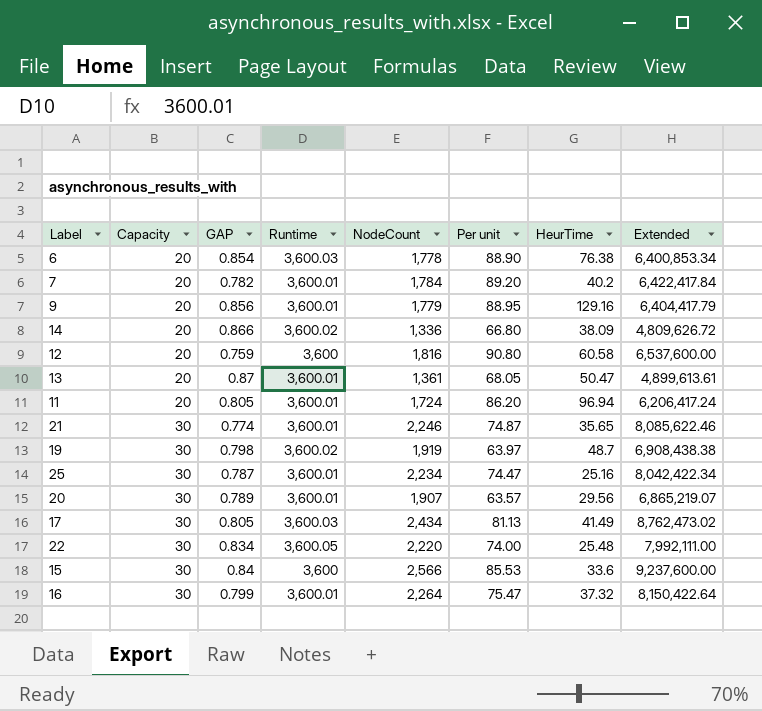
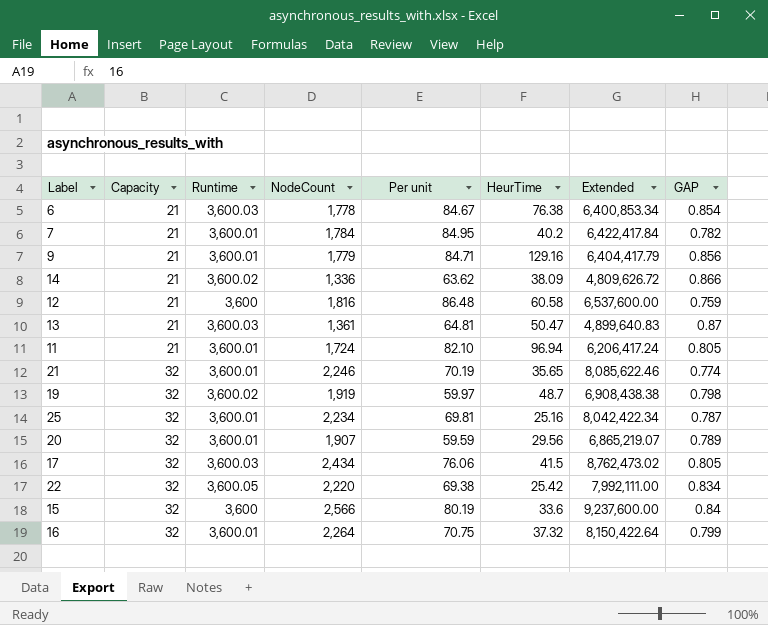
column GAP | position: 3 -> 8
6 | Capacity: 20 -> 21
6 | Per unit: 88.90 -> 84.67
7 | Capacity: 20 -> 21
7 | Per unit: 89.20 -> 84.95
9 | Capacity: 20 -> 21
9 | Per unit: 88.95 -> 84.71
14 | Capacity: 20 -> 21
14 | Per unit: 66.80 -> 63.62
12 | Capacity: 20 -> 21
12 | Per unit: 90.80 -> 86.48
13 | Capacity: 20 -> 21
13 | Runtime: 3,600.01 -> 3,600.03
13 | Per unit: 68.05 -> 64.81
13 | Extended: 4,899,613.61 -> 4,899,640.83
11 | Capacity: 20 -> 21
11 | Per unit: 86.20 -> 82.10
21 | Capacity: 30 -> 32
21 | Per unit: 74.87 -> 70.19
19 | Capacity: 30 -> 32
19 | Per unit: 63.97 -> 59.97
25 | Capacity: 30 -> 32
25 | Per unit: 74.47 -> 69.81
20 | Capacity: 30 -> 32
20 | Per unit: 63.57 -> 59.59
17 | Capacity: 30 -> 32
17 | Per unit: 81.13 -> 76.06
17 | HeurTime: 41.49 -> 41.5
22 | Capacity: 30 -> 32
22 | Per unit: 74.00 -> 69.38
22 | HeurTime: 25.48 -> 25.42
15 | Capacity: 30 -> 32
15 | Per unit: 85.53 -> 80.19
16 | Capacity: 30 -> 32
16 | Per unit: 75.47 -> 70.75

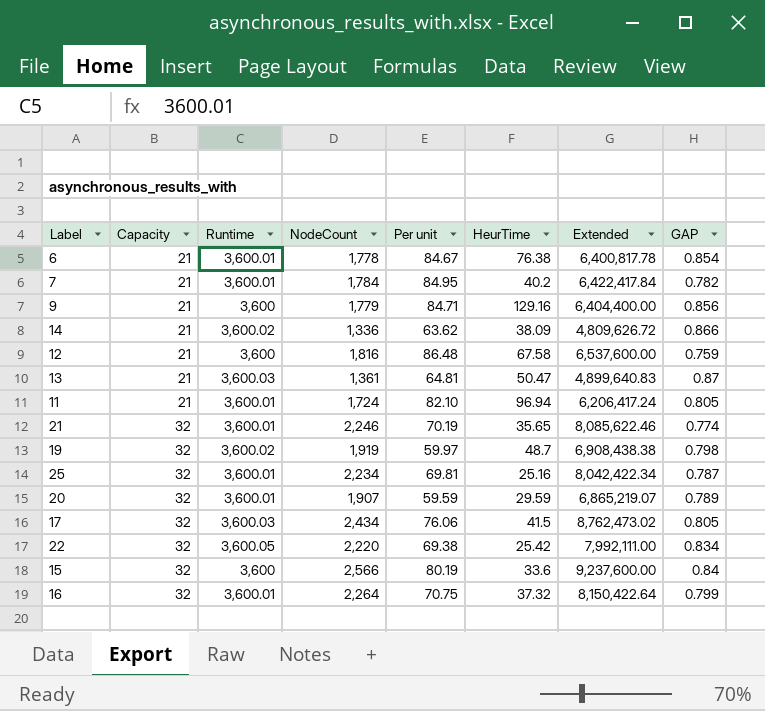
6 | Runtime: 3,600.03 -> 3,600.01
6 | Extended: 6,400,853.34 -> 6,400,817.78
9 | Runtime: 3,600.01 -> 3,600
9 | Extended: 6,404,417.79 -> 6,404,400.00
12 | HeurTime: 60.58 -> 67.58
20 | HeurTime: 29.56 -> 29.59

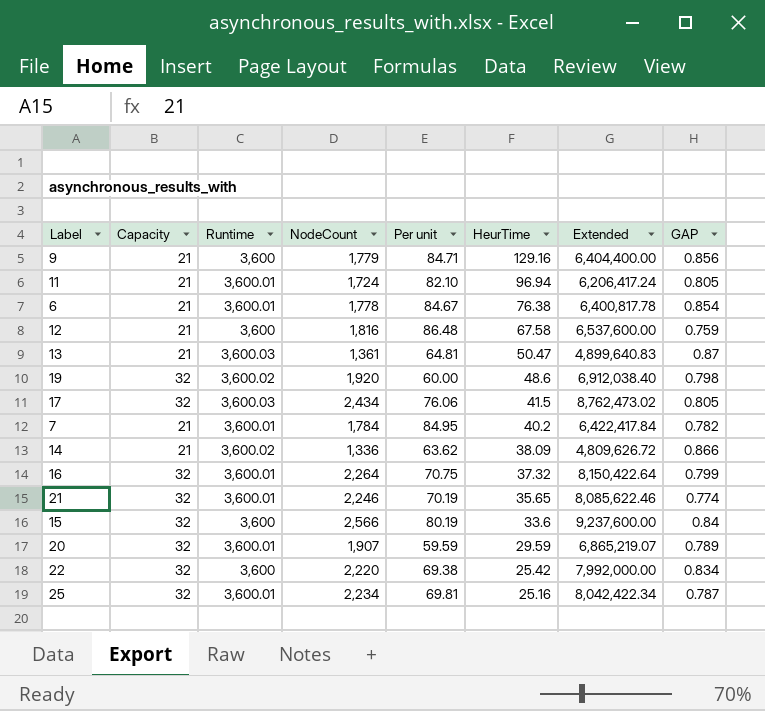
row order: Capacity ascending -> HeurTime descending
19 | NodeCount: 1,919 -> 1,920
19 | Per unit: 59.97 -> 60.00
19 | HeurTime: 48.7 -> 48.6
19 | Extended: 6,908,438.38 -> 6,912,038.40
22 | Runtime: 3,600.05 -> 3,600
22 | Extended: 7,992,111.00 -> 7,992,000.00

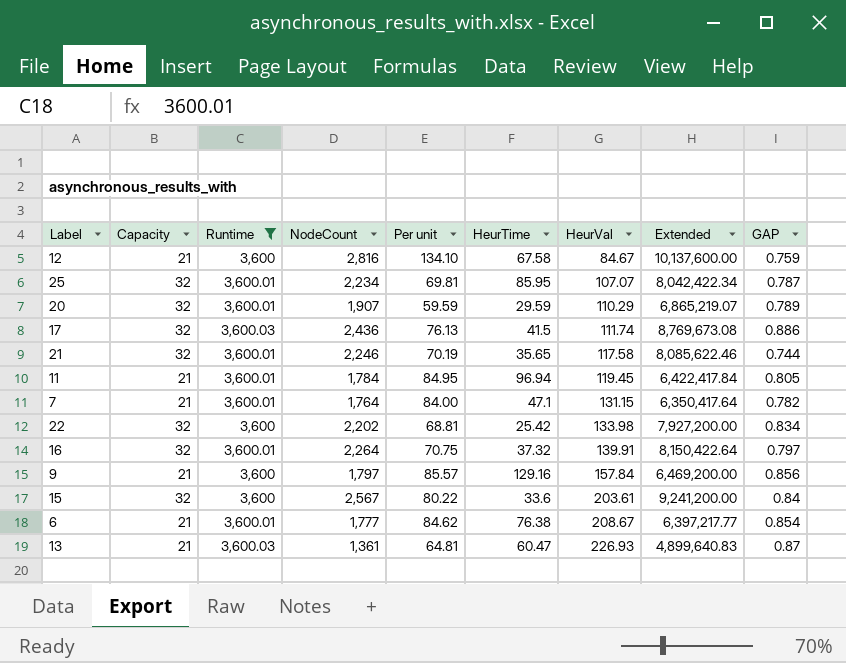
filter: none -> Runtime != 3,600.02
row order: HeurTime descending -> HeurVal ascending
column HeurVal | position: none -> 7
12 | NodeCount: 1,816 -> 2,816
12 | Per unit: 86.48 -> 134.10
12 | Extended: 6,537,600.00 -> 10,137,600.00
25 | HeurTime: 25.16 -> 85.95
17 | NodeCount: 2,434 -> 2,436
17 | Per unit: 76.06 -> 76.13
17 | Extended: 8,762,473.02 -> 8,769,673.08
17 | GAP: 0.805 -> 0.886
21 | GAP: 0.774 -> 0.744
11 | NodeCount: 1,724 -> 1,784
11 | Per unit: 82.10 -> 84.95
11 | Extended: 6,206,417.24 -> 6,422,417.84
7 | NodeCount: 1,784 -> 1,764
7 | Per unit: 84.95 -> 84.00
7 | HeurTime: 40.2 -> 47.1
7 | Extended: 6,422,417.84 -> 6,350,417.64
22 | NodeCount: 2,220 -> 2,202
22 | Per unit: 69.38 -> 68.81
22 | Extended: 7,992,000.00 -> 7,927,200.00
16 | GAP: 0.799 -> 0.797
9 | NodeCount: 1,779 -> 1,797
9 | Per unit: 84.71 -> 85.57
9 | Extended: 6,404,400.00 -> 6,469,200.00
15 | NodeCount: 2,566 -> 2,567
15 | Per unit: 80.19 -> 80.22
15 | Extended: 9,237,600.00 -> 9,241,200.00
6 | NodeCount: 1,778 -> 1,777
6 | Per unit: 84.67 -> 84.62
6 | Extended: 6,400,817.78 -> 6,397,217.77
13 | HeurTime: 50.47 -> 60.47

